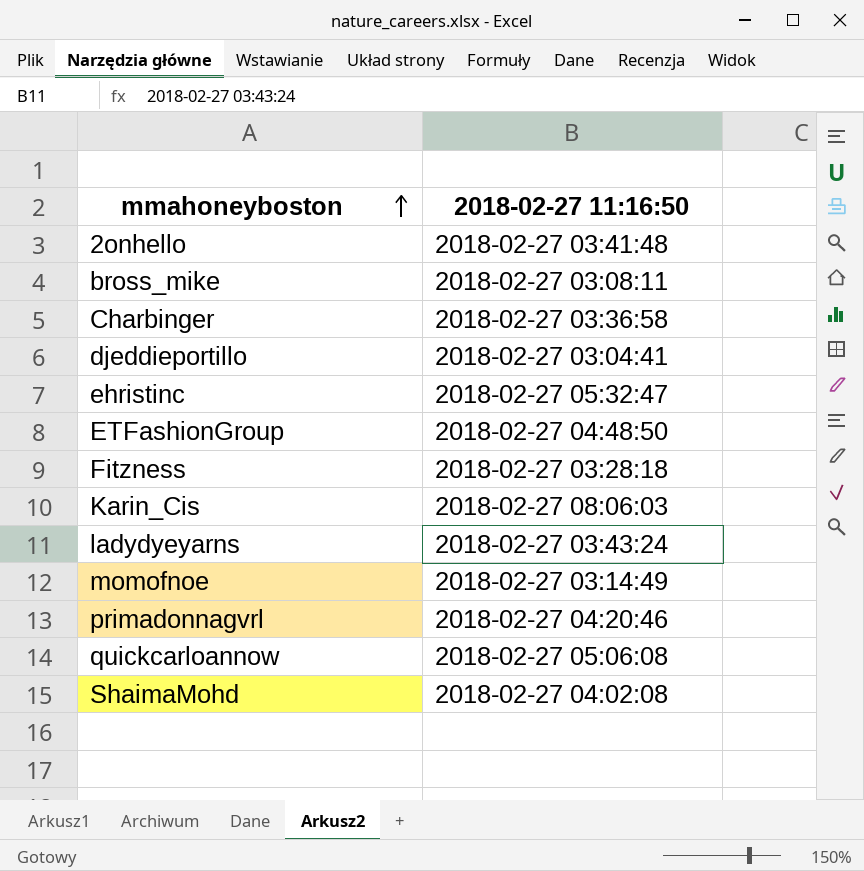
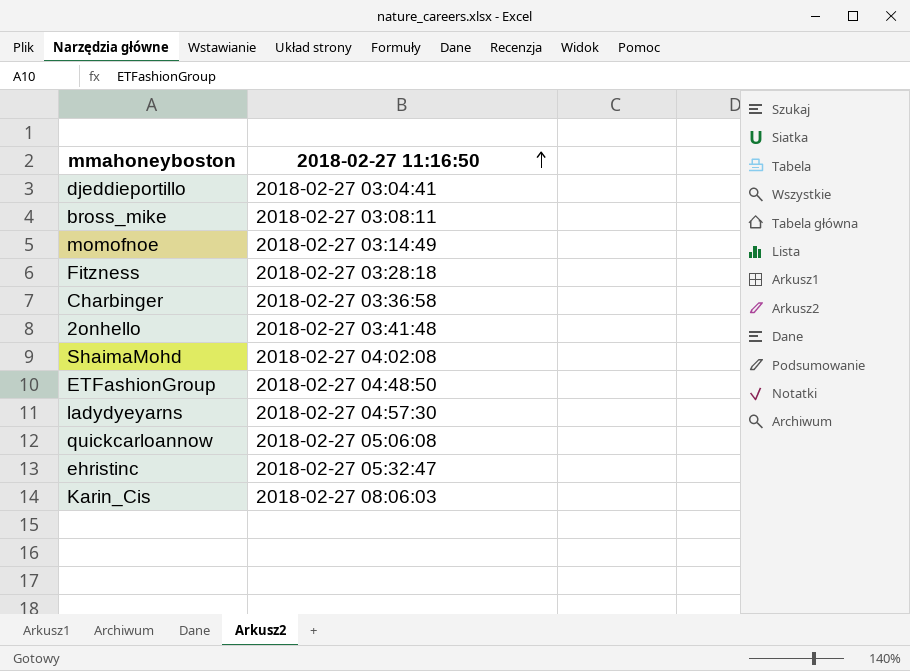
row order: mmahoneyboston ascending -> 2018-02-27 11:16:50 ascending
row primadonnagvrl: 2018-02-27 04:20:46 -> none
ladydyeyarns | 2018-02-27 11:16:50: 2018-02-27 03:43:24 -> 2018-02-27 04:57:30

